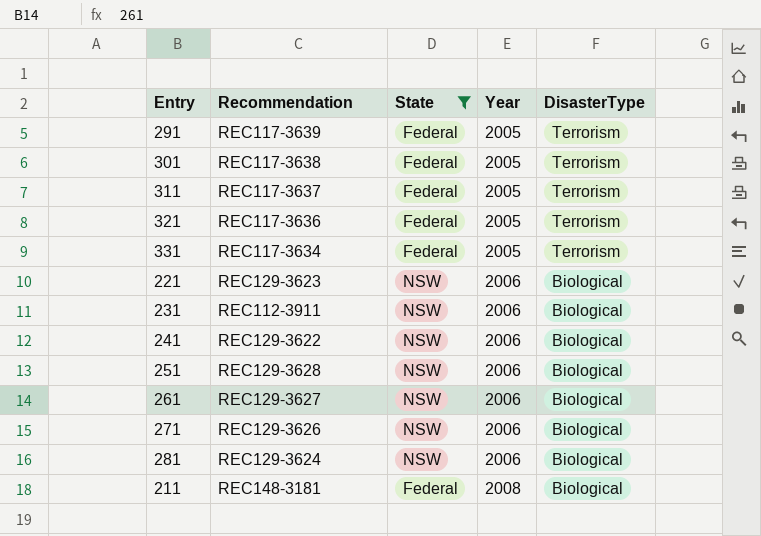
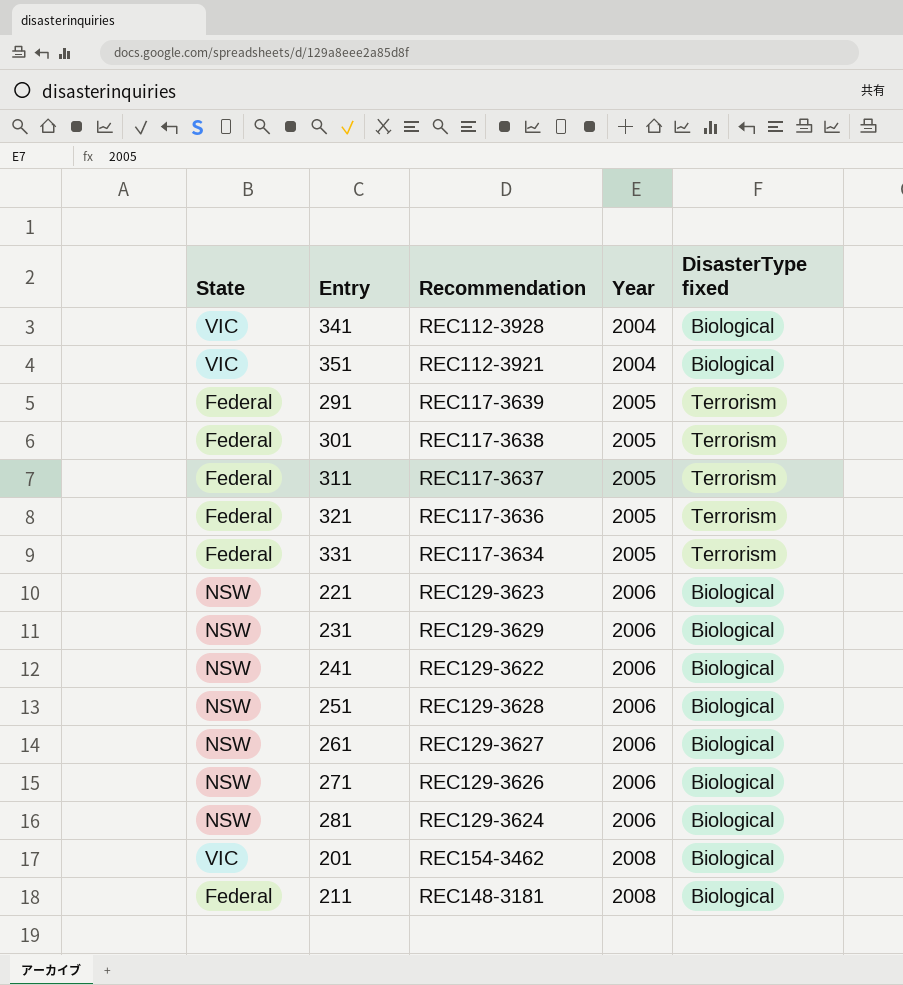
filter: State != VIC -> none
column State | position: 3 -> 1
column name: DisasterType -> DisasterType fixed
231 | Recommendation: REC112-3911 -> REC129-3629

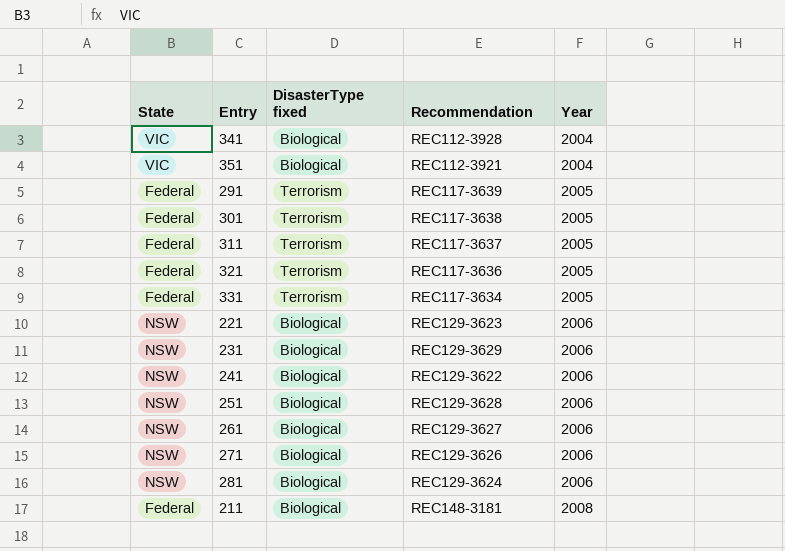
column DisasterType fixed | position: 5 -> 3
row 201: VIC | REC154-3462 | 2008 | Biological -> none

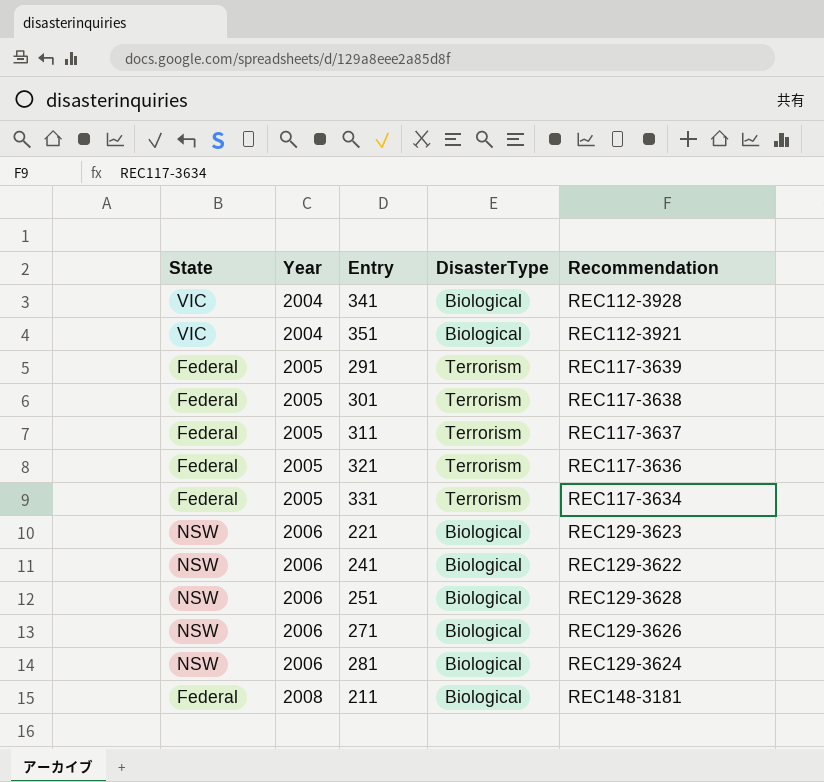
column Year | position: 5 -> 2
column name: DisasterType fixed -> DisasterType
row 231: NSW | Biological | REC129-3629 | 2006 -> none
row 261: NSW | Biological | REC129-3627 | 2006 -> none

